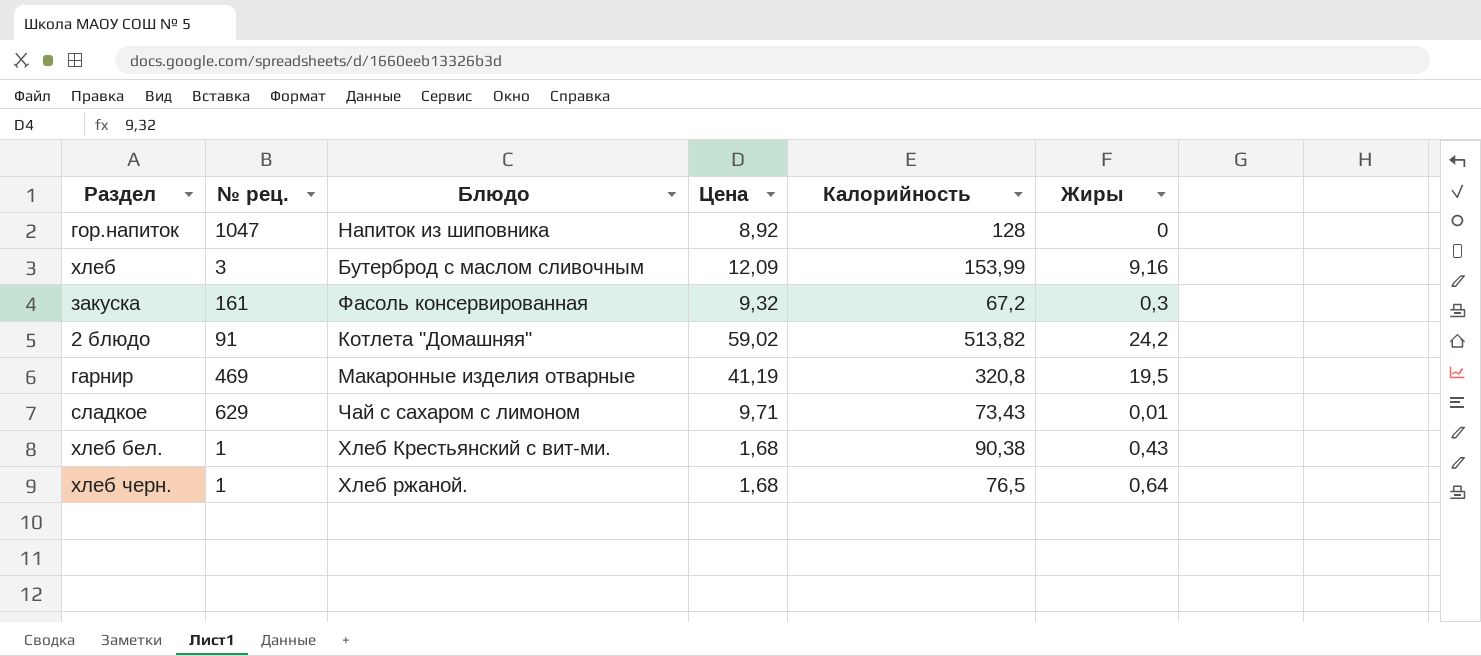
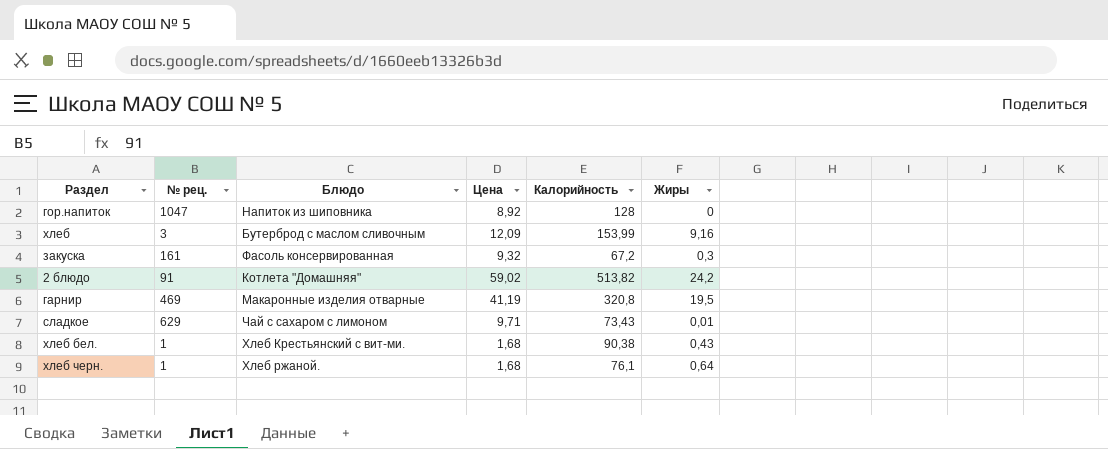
хлеб черн. | Калорийность: 76,5 -> 76,1

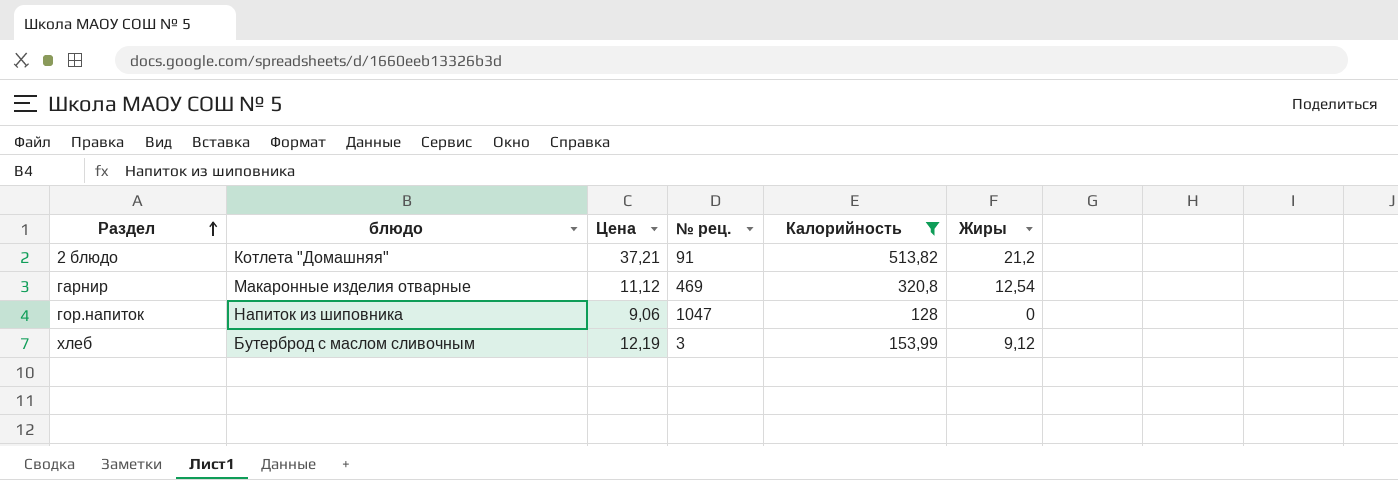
filter: none -> Калорийность >= 128
row order: none -> Раздел ascending
column name: Блюдо -> блюдо
column № рец. | position: 2 -> 4
2 блюдо | Цена: 59,02 -> 37,21
2 блюдо | Жиры: 24,2 -> 21,2
гарнир | Цена: 41,19 -> 11,12
гарнир | Жиры: 19,5 -> 12,54
гор.напиток | Цена: 8,92 -> 9,06
хлеб | Цена: 12,09 -> 12,19
хлеб | Жиры: 9,16 -> 9,12

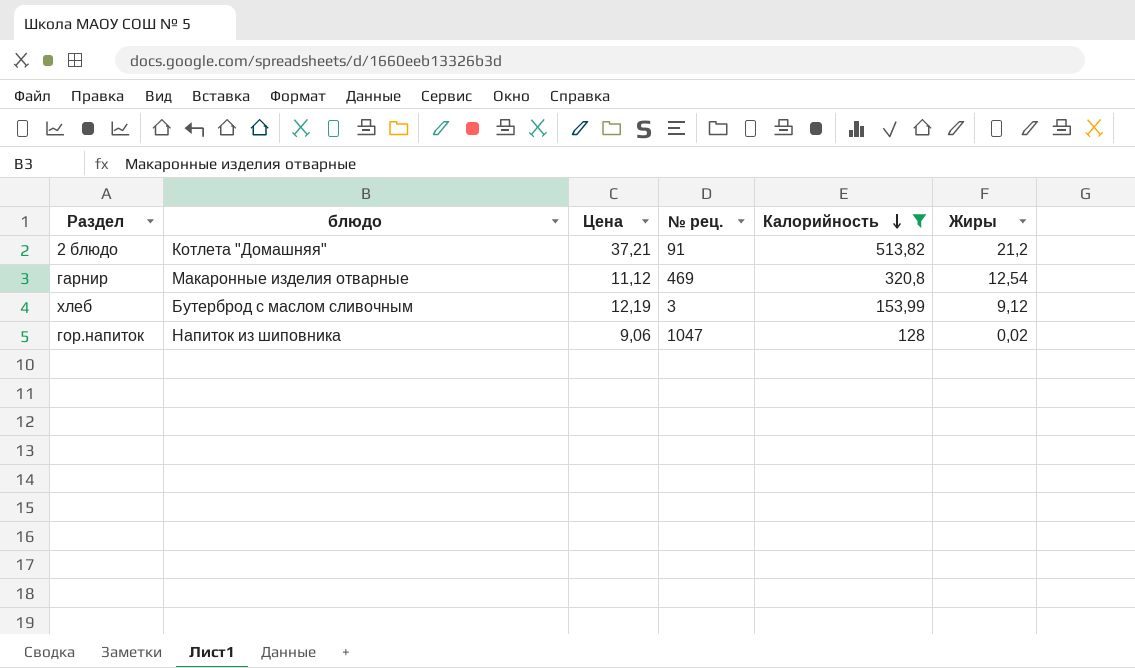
row order: Раздел ascending -> Калорийность descending
гор.напиток | Жиры: 0 -> 0,02

